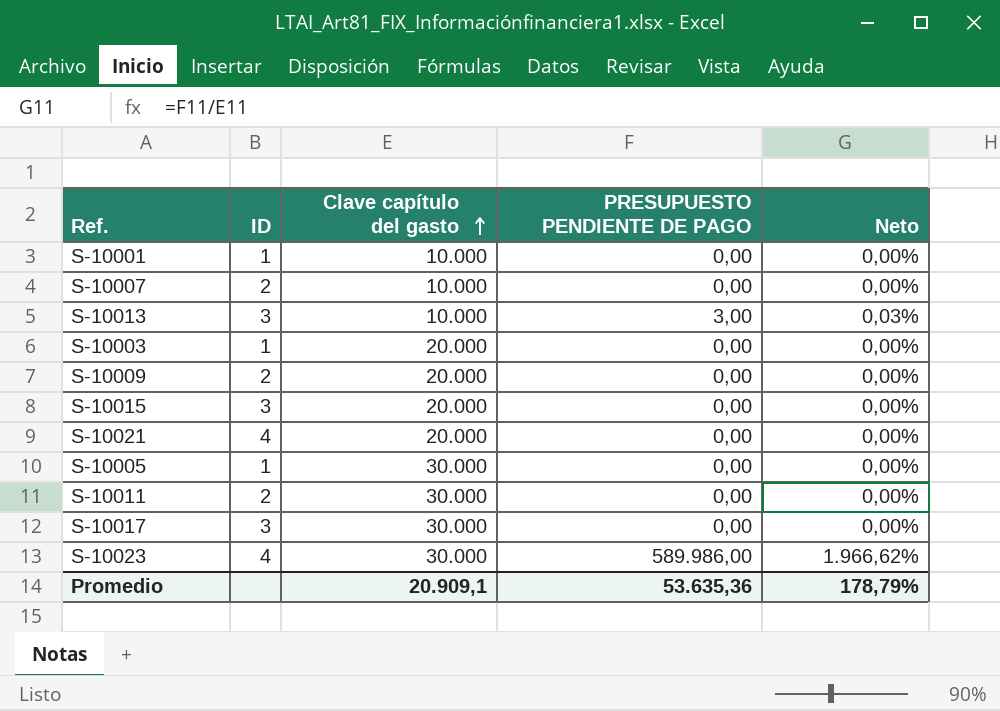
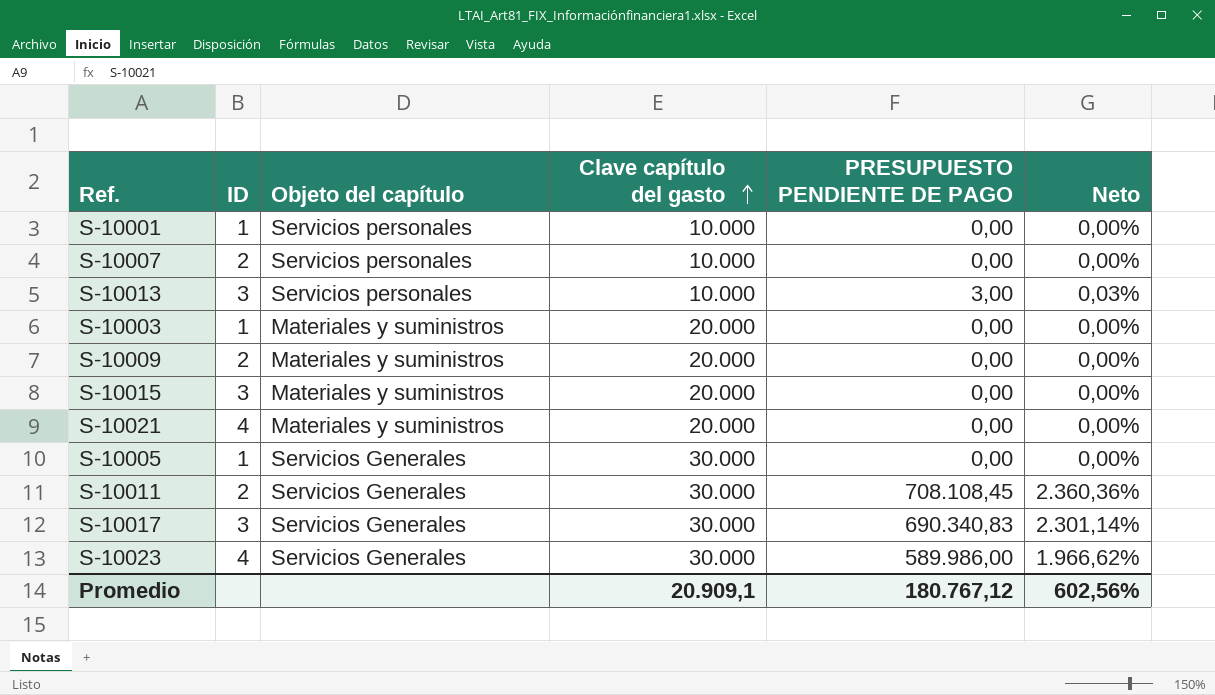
column Objeto del capítulo | position: none -> 3
S-10011 | PRESUPUESTO PENDIENTE DE PAGO: 0,00 -> 708.108,45
S-10011 | Neto: 0,00% -> 2.360,36%
S-10017 | PRESUPUESTO PENDIENTE DE PAGO: 0,00 -> 690.340,83
S-10017 | Neto: 0,00% -> 2.301,14%
Promedio | PRESUPUESTO PENDIENTE DE PAGO: 53.635,36 -> 180.767,12
Promedio | Neto: 178,79% -> 602,56%

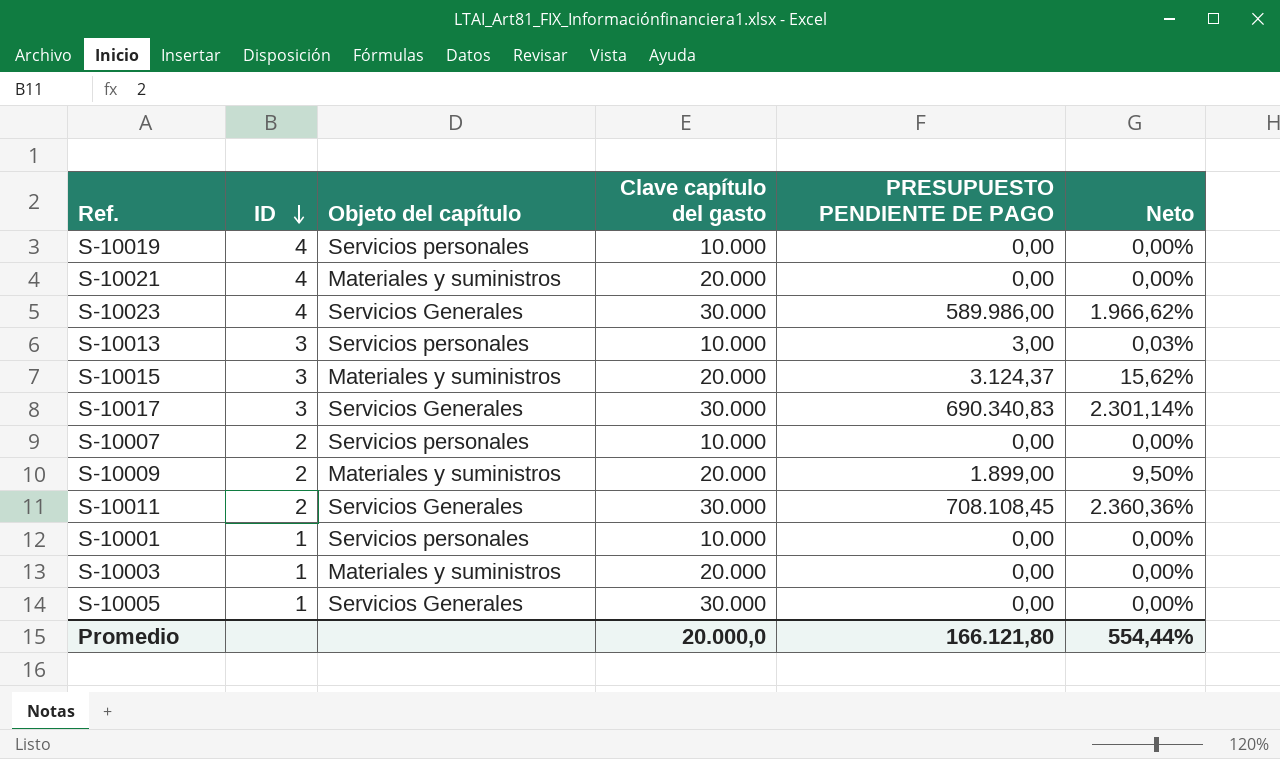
row order: Clave capítulo del gasto ascending -> ID descending
row S-10019: none -> 4 | Servicios personales | 10.000 | 0,00 | 0,00%
S-10015 | PRESUPUESTO PENDIENTE DE PAGO: 0,00 -> 3.124,37
S-10015 | Neto: 0,00% -> 15,62%
S-10009 | PRESUPUESTO PENDIENTE DE PAGO: 0,00 -> 1.899,00
S-10009 | Neto: 0,00% -> 9,50%
Promedio | Clave capítulo del gasto: 20.909,1 -> 20.000,0
Promedio | PRESUPUESTO PENDIENTE DE PAGO: 180.767,12 -> 166.121,80
Promedio | Neto: 602,56% -> 554,44%

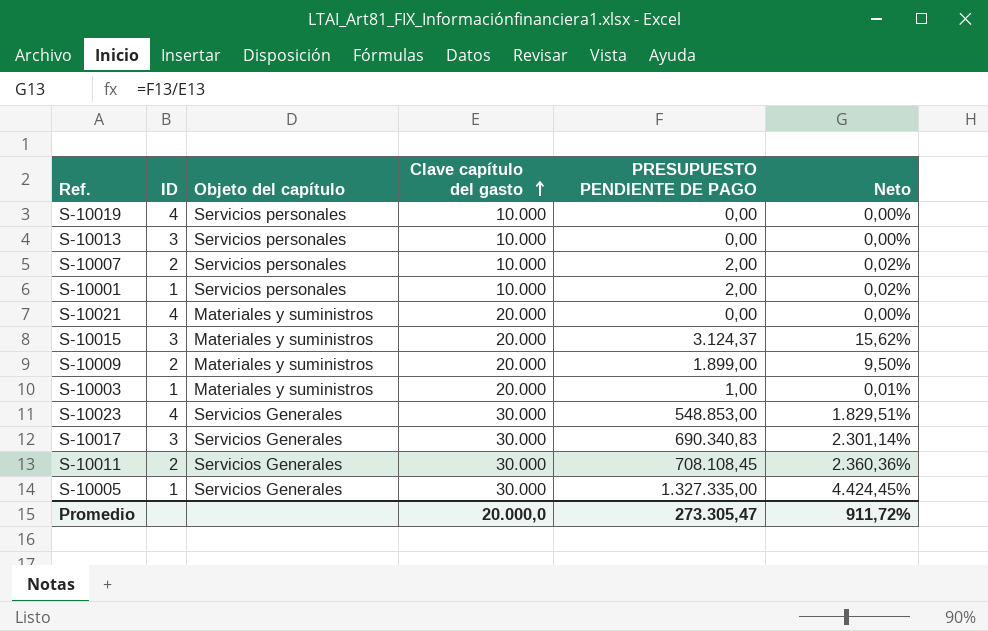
row order: ID descending -> Clave capítulo del gasto ascending
S-10013 | PRESUPUESTO PENDIENTE DE PAGO: 3,00 -> 0,00
S-10013 | Neto: 0,03% -> 0,00%
S-10007 | PRESUPUESTO PENDIENTE DE PAGO: 0,00 -> 2,00
S-10007 | Neto: 0,00% -> 0,02%
S-10001 | PRESUPUESTO PENDIENTE DE PAGO: 0,00 -> 2,00
S-10001 | Neto: 0,00% -> 0,02%
S-10003 | PRESUPUESTO PENDIENTE DE PAGO: 0,00 -> 1,00
S-10003 | Neto: 0,00% -> 0,01%
S-10023 | PRESUPUESTO PENDIENTE DE PAGO: 589.986,00 -> 548.853,00
S-10023 | Neto: 1.966,62% -> 1.829,51%
S-10005 | PRESUPUESTO PENDIENTE DE PAGO: 0,00 -> 1.327.335,00
S-10005 | Neto: 0,00% -> 4.424,45%
Promedio | PRESUPUESTO PENDIENTE DE PAGO: 166.121,80 -> 273.305,47
Promedio | Neto: 554,44% -> 911,72%

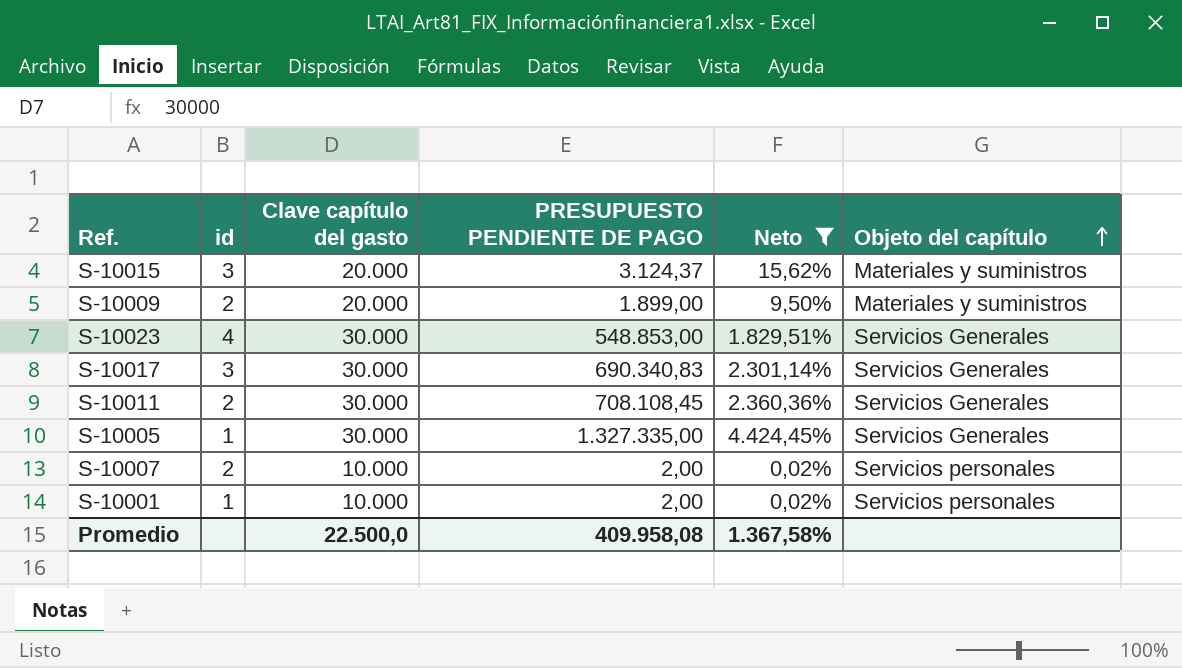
filter: none -> Neto >= 0,02%
row order: Clave capítulo del gasto ascending -> Objeto del capítulo ascending
column name: ID -> id
column Objeto del capítulo | position: 3 -> 6
Promedio | Clave capítulo del gasto: 20.000,0 -> 22.500,0
Promedio | PRESUPUESTO PENDIENTE DE PAGO: 273.305,47 -> 409.958,08
Promedio | Neto: 911,72% -> 1.367,58%

